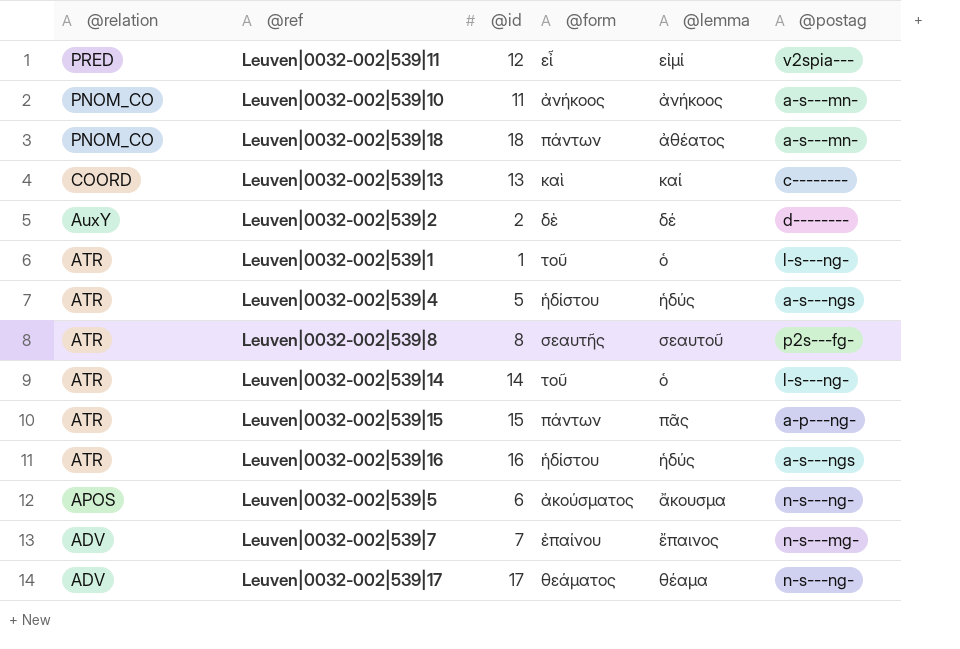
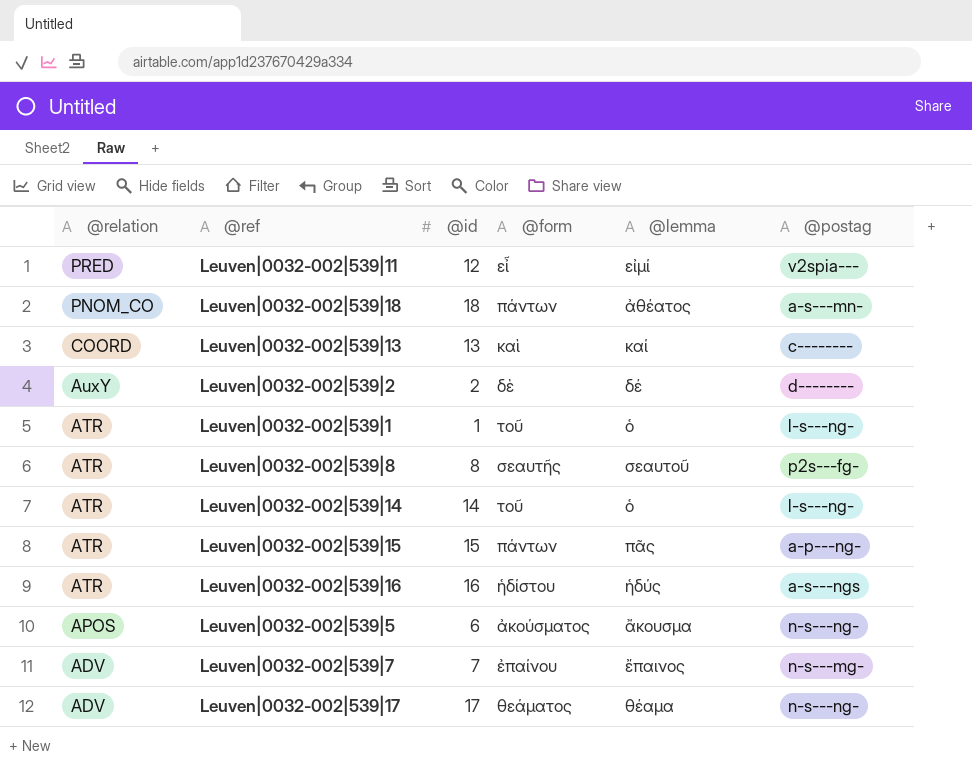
row Leuven|0032-002|539|10: PNOM_CO | 11 | ἀνήκοος | ἀνήκοος | a-s---mn- -> none
row Leuven|0032-002|539|4: ATR | 5 | ἡδίστου | ἡδύς | a-s---ngs -> none

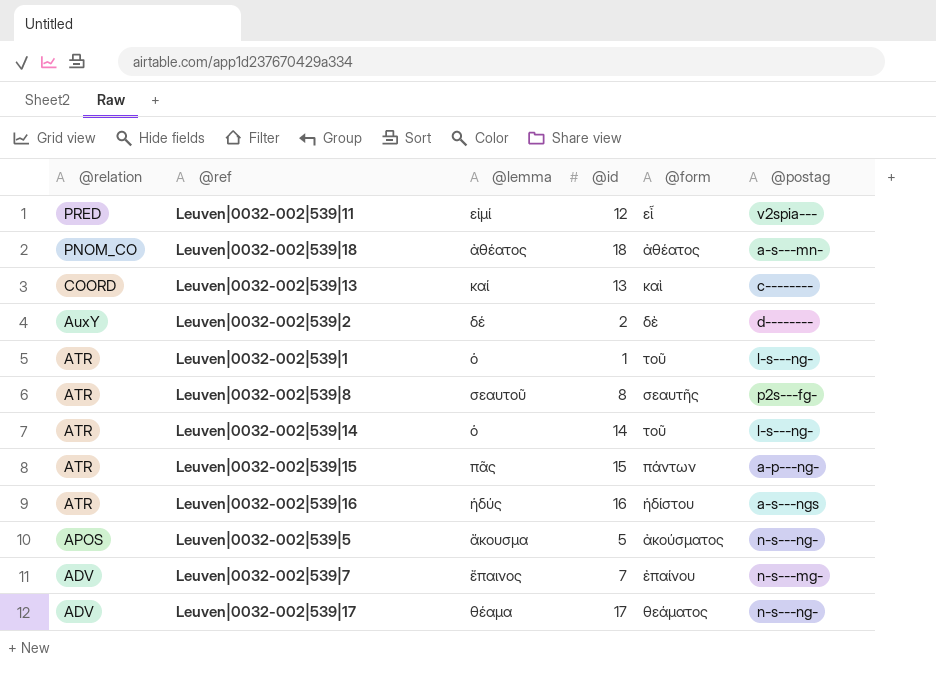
column @lemma | position: 5 -> 3
Leuven|0032-002|539|18 | @form: πάντων -> ἀθέατος
Leuven|0032-002|539|5 | @id: 6 -> 5

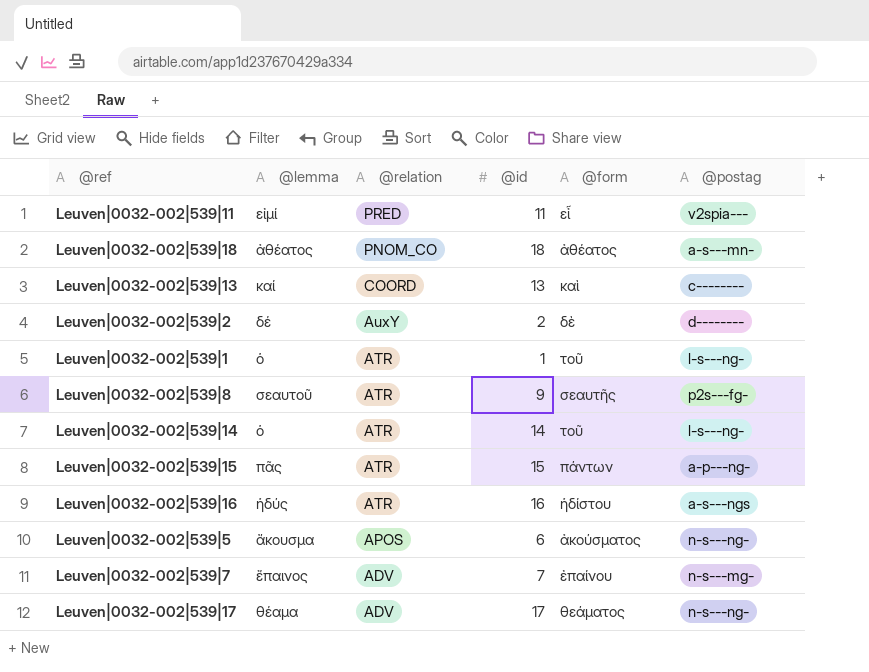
column @relation | position: 1 -> 3
Leuven|0032-002|539|11 | @id: 12 -> 11
Leuven|0032-002|539|8 | @id: 8 -> 9
Leuven|0032-002|539|5 | @id: 5 -> 6

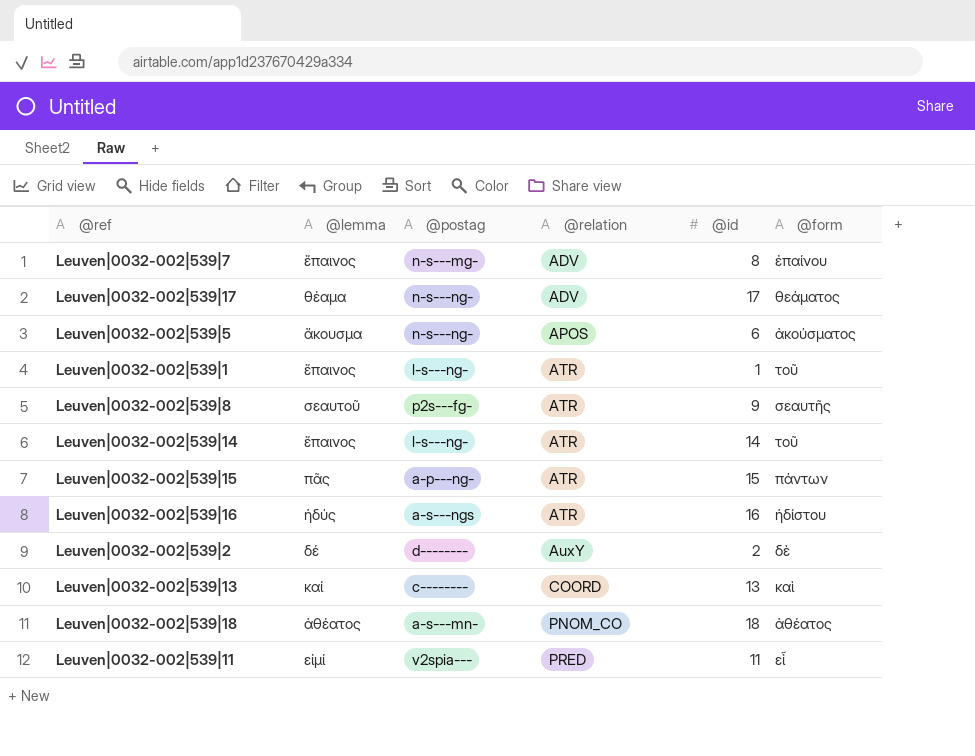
row order: @relation descending -> @relation ascending
column @postag | position: 6 -> 3
Leuven|0032-002|539|7 | @id: 7 -> 8
Leuven|0032-002|539|1 | @lemma: ὁ -> ἔπαινος
Leuven|0032-002|539|14 | @lemma: ὁ -> ἔπαινος

